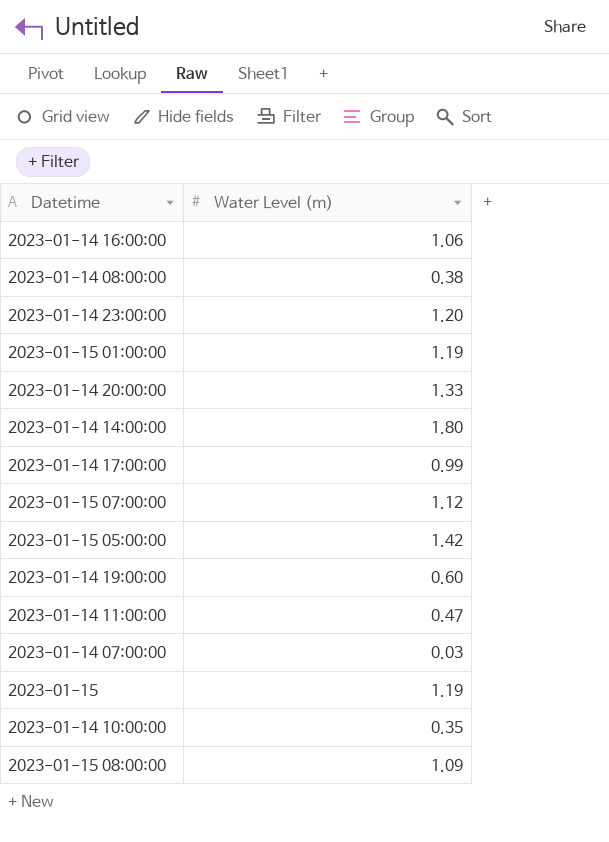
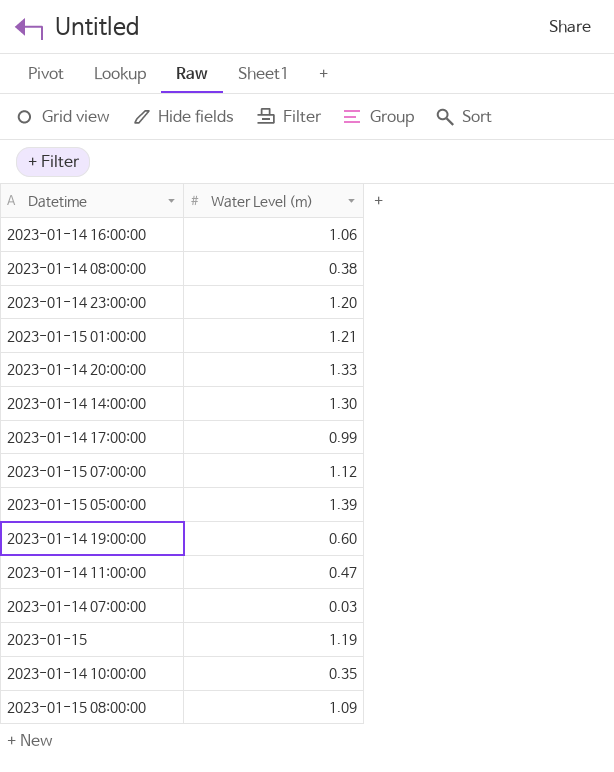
2023-01-15 01:00:00 | Water Level (m): 1.19 -> 1.21
2023-01-14 14:00:00 | Water Level (m): 1.80 -> 1.30
2023-01-15 05:00:00 | Water Level (m): 1.42 -> 1.39

